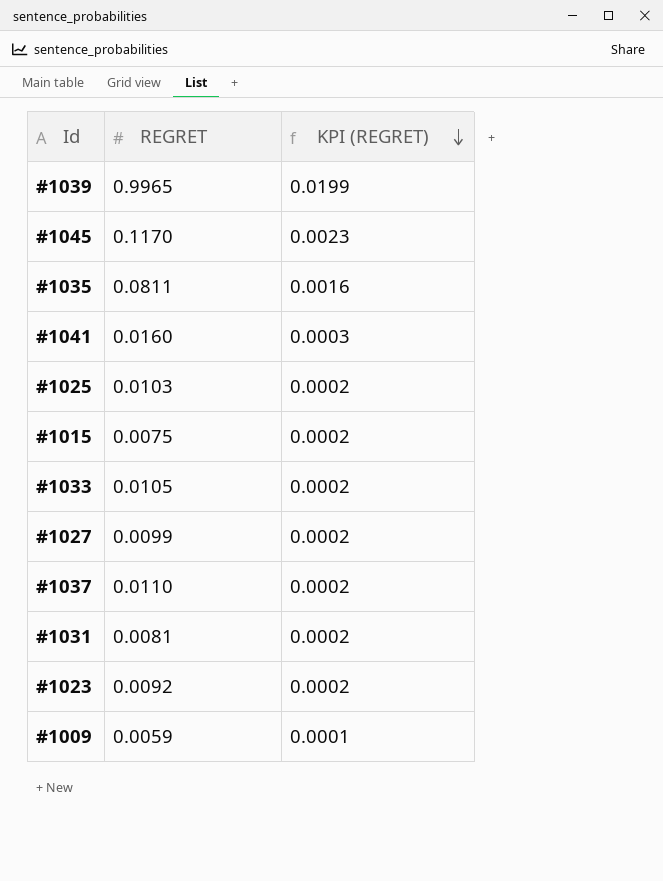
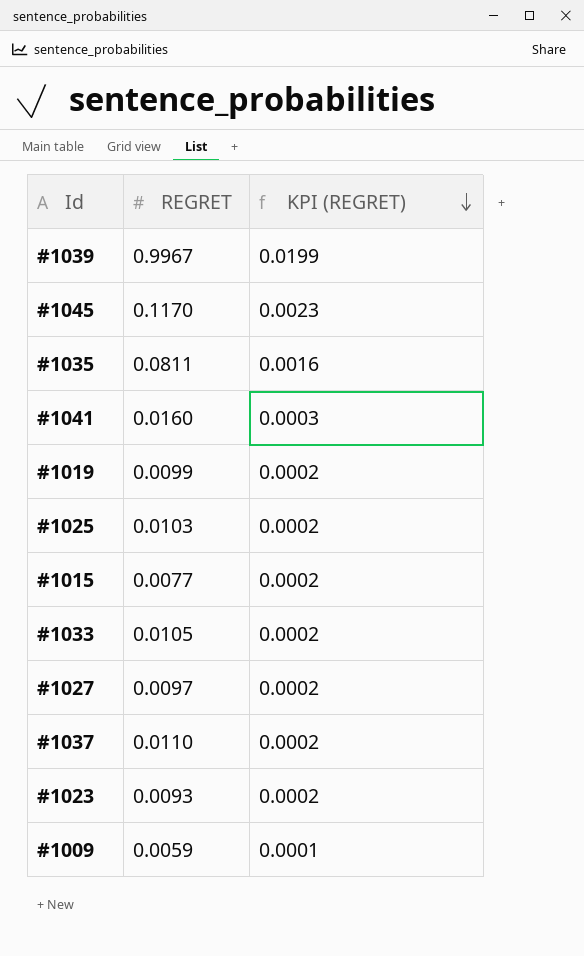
row #1031: 0.0081 | 0.0002 -> none
#1039 | REGRET: 0.9965 -> 0.9967
row #1019: none -> 0.0099 | 0.0002
#1015 | REGRET: 0.0075 -> 0.0077
#1027 | REGRET: 0.0099 -> 0.0097
#1023 | REGRET: 0.0092 -> 0.0093

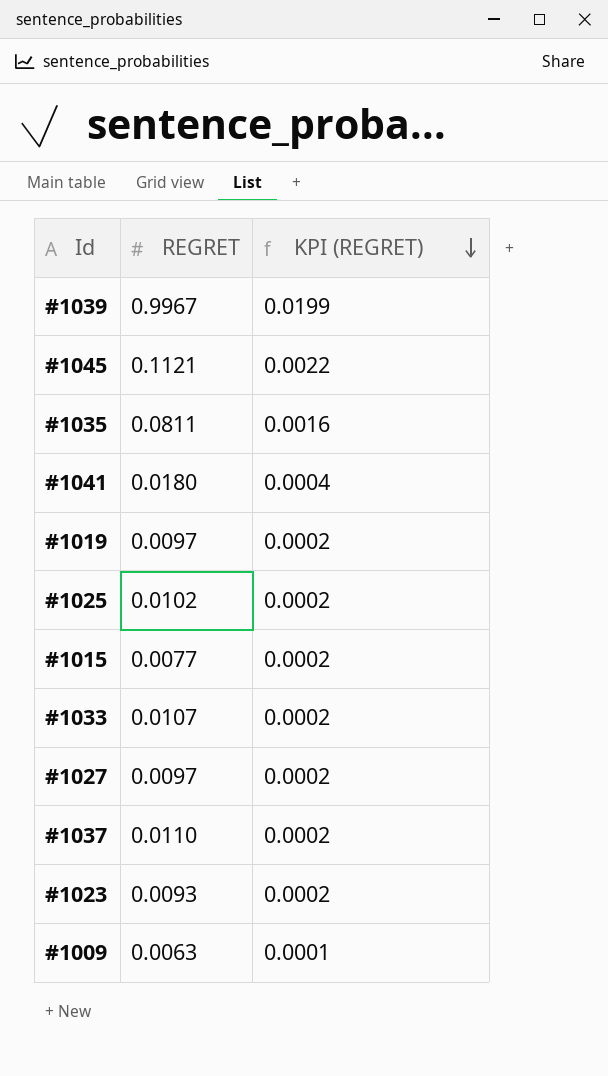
#1045 | REGRET: 0.1170 -> 0.1121
#1045 | KPI (REGRET): 0.0023 -> 0.0022
#1041 | REGRET: 0.0160 -> 0.0180
#1041 | KPI (REGRET): 0.0003 -> 0.0004
#1019 | REGRET: 0.0099 -> 0.0097
#1025 | REGRET: 0.0103 -> 0.0102
#1033 | REGRET: 0.0105 -> 0.0107
#1009 | REGRET: 0.0059 -> 0.0063

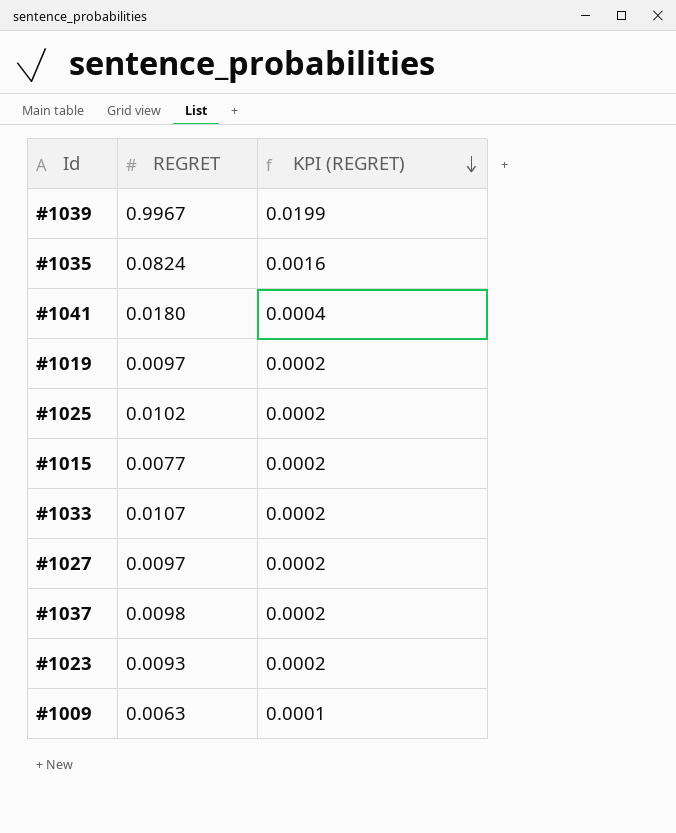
row #1045: 0.1121 | 0.0022 -> none
#1035 | REGRET: 0.0811 -> 0.0824
#1037 | REGRET: 0.0110 -> 0.0098

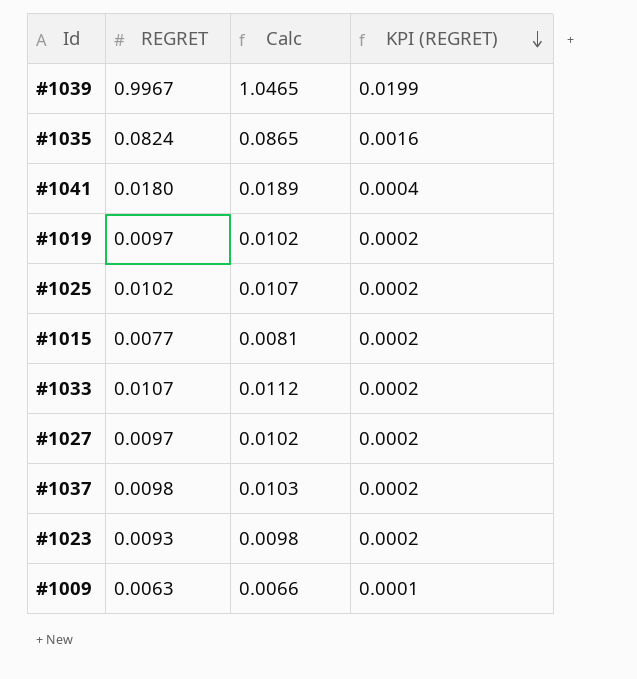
column Calc | formula: none -> [REGRET] * 1.05

